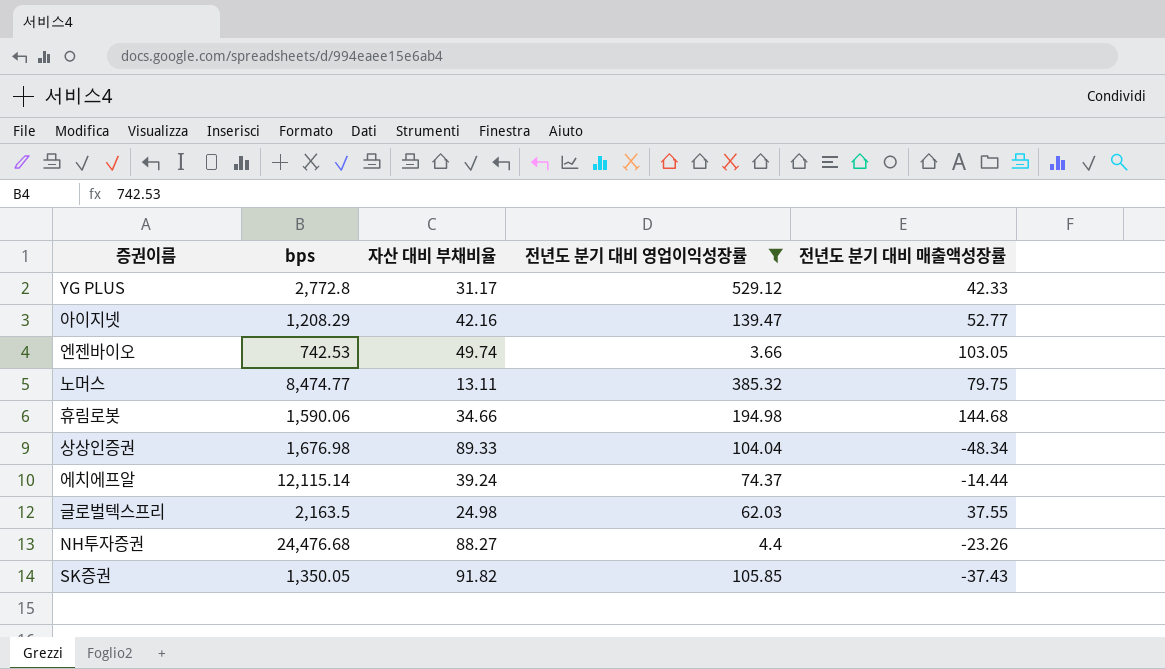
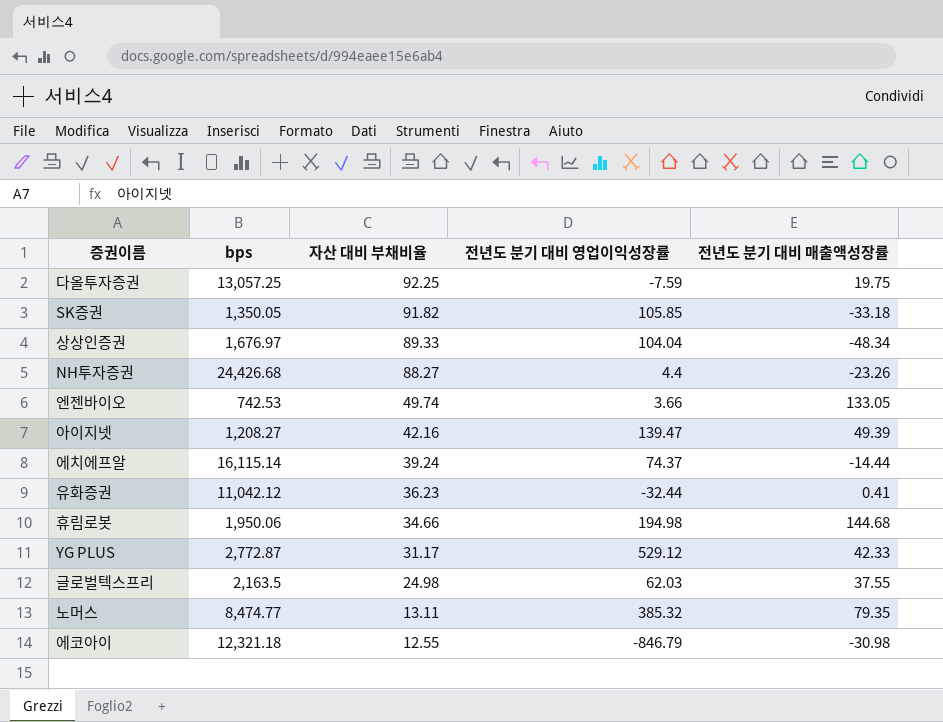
filter: 전년도 분기 대비 영업이익성장률 >= 3.66 -> none
row order: none -> 자산 대비 부채비율 descending
SK증권 | 전년도 분기 대비 매출액성장률: -37.43 -> -33.18
상상인증권 | bps: 1,676.98 -> 1,676.97
NH투자증권 | bps: 24,476.68 -> 24,426.68
엔젠바이오 | 전년도 분기 대비 매출액성장률: 103.05 -> 133.05
아이지넷 | bps: 1,208.29 -> 1,208.27
아이지넷 | 전년도 분기 대비 매출액성장률: 52.77 -> 49.39
에치에프알 | bps: 12,115.14 -> 16,115.14
휴림로봇 | bps: 1,590.06 -> 1,950.06
YG PLUS | bps: 2,772.8 -> 2,772.87
노머스 | 전년도 분기 대비 매출액성장률: 79.75 -> 79.35

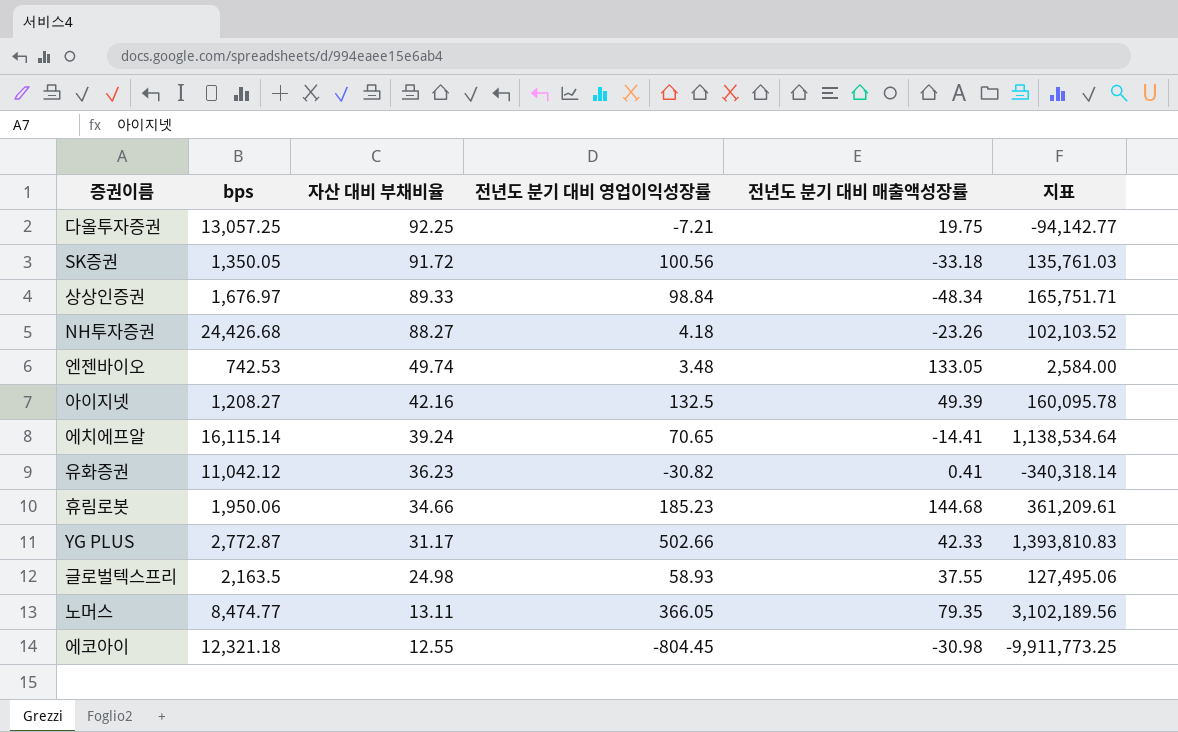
column 지표 | formula: none -> [bps] * [전년도 분기 대비 영업이익성장률]
다올투자증권 | 전년도 분기 대비 영업이익성장률: -7.59 -> -7.21
SK증권 | 자산 대비 부채비율: 91.82 -> 91.72
SK증권 | 전년도 분기 대비 영업이익성장률: 105.85 -> 100.56
상상인증권 | 전년도 분기 대비 영업이익성장률: 104.04 -> 98.84
NH투자증권 | 전년도 분기 대비 영업이익성장률: 4.4 -> 4.18
엔젠바이오 | 전년도 분기 대비 영업이익성장률: 3.66 -> 3.48
아이지넷 | 전년도 분기 대비 영업이익성장률: 139.47 -> 132.5
에치에프알 | 전년도 분기 대비 영업이익성장률: 74.37 -> 70.65
에치에프알 | 전년도 분기 대비 매출액성장률: -14.44 -> -14.41
유화증권 | 전년도 분기 대비 영업이익성장률: -32.44 -> -30.82
휴림로봇 | 전년도 분기 대비 영업이익성장률: 194.98 -> 185.23
YG PLUS | 전년도 분기 대비 영업이익성장률: 529.12 -> 502.66
글로벌텍스프리 | 전년도 분기 대비 영업이익성장률: 62.03 -> 58.93
노머스 | 전년도 분기 대비 영업이익성장률: 385.32 -> 366.05
에코아이 | 전년도 분기 대비 영업이익성장률: -846.79 -> -804.45

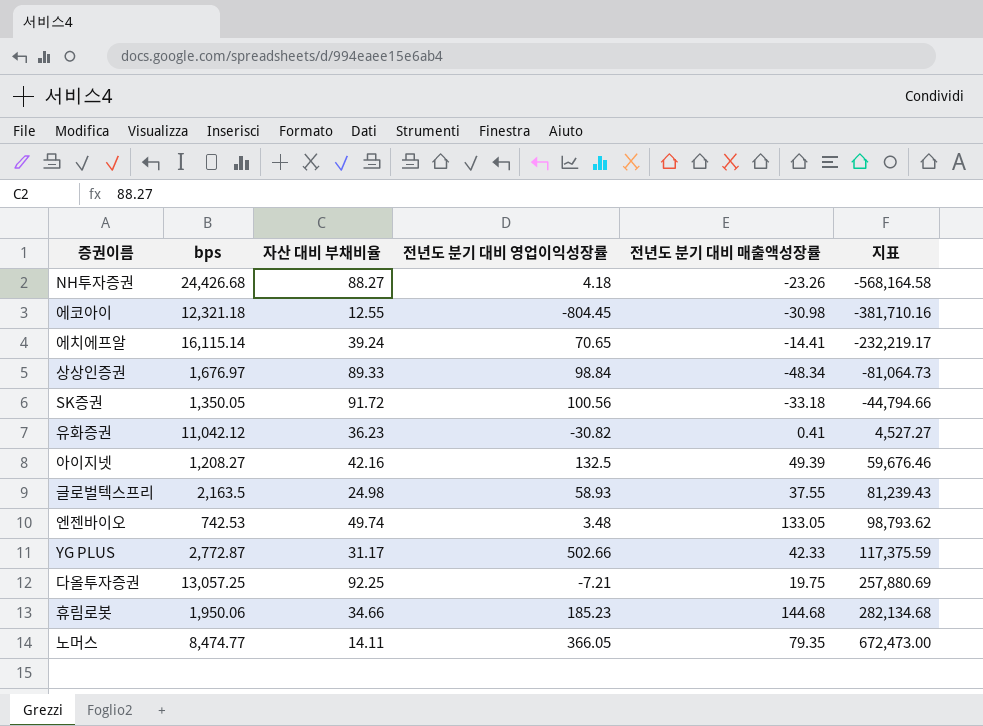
row order: 자산 대비 부채비율 descending -> 지표 ascending
column 지표 | formula: [bps] * [전년도 분기 대비 영업이익성장률] -> [bps] * [전년도 분기 대비 매출액성장률]
노머스 | 자산 대비 부채비율: 13.11 -> 14.11

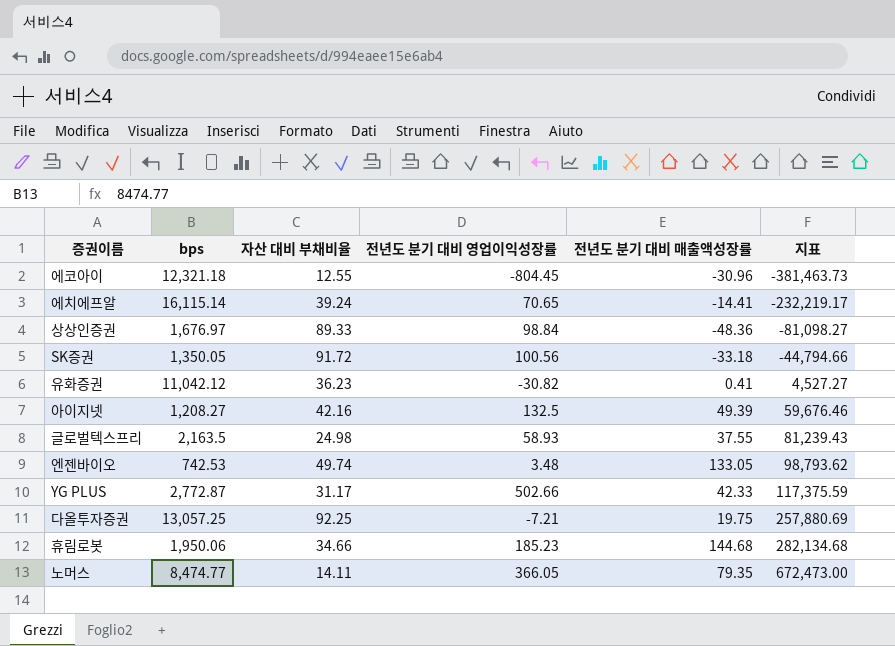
row NH투자증권: 24,426.68 | 88.27 | 4.18 | -23.26 | -568,164.58 -> none
에코아이 | 전년도 분기 대비 매출액성장률: -30.98 -> -30.96
에코아이 | 지표: -381,710.16 -> -381,463.73
상상인증권 | 전년도 분기 대비 매출액성장률: -48.34 -> -48.36
상상인증권 | 지표: -81,064.73 -> -81,098.27

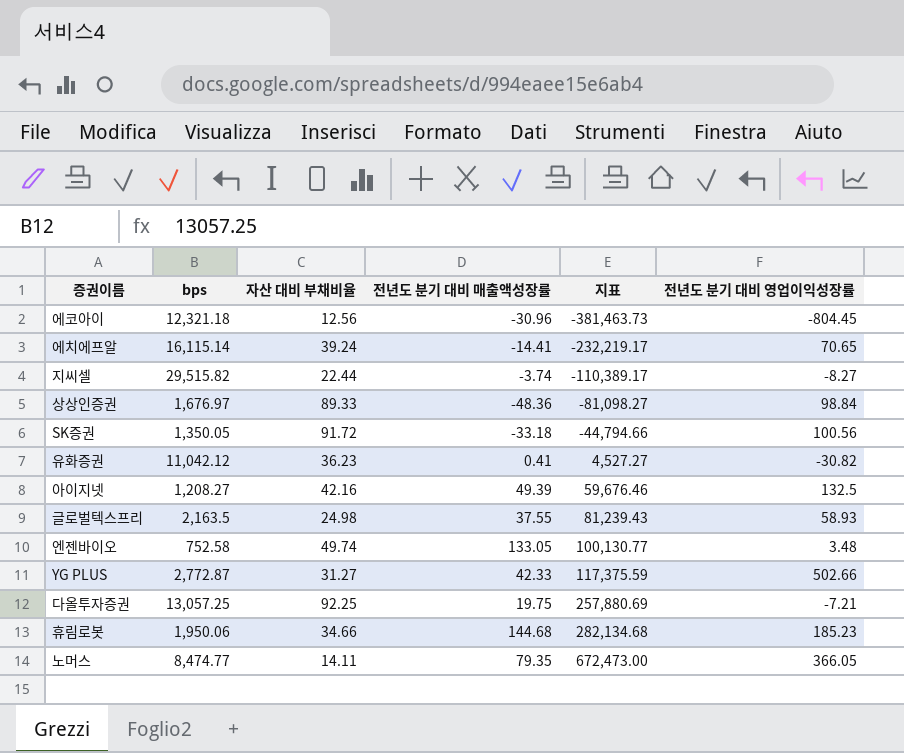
column 전년도 분기 대비 영업이익성장률 | position: 4 -> 6
에코아이 | 자산 대비 부채비율: 12.55 -> 12.56
row 지씨셀: none -> 29,515.82 | 22.44 | -3.74 | -110,389.17 | -8.27
엔젠바이오 | bps: 742.53 -> 752.58
엔젠바이오 | 지표: 98,793.62 -> 100,130.77
YG PLUS | 자산 대비 부채비율: 31.17 -> 31.27

